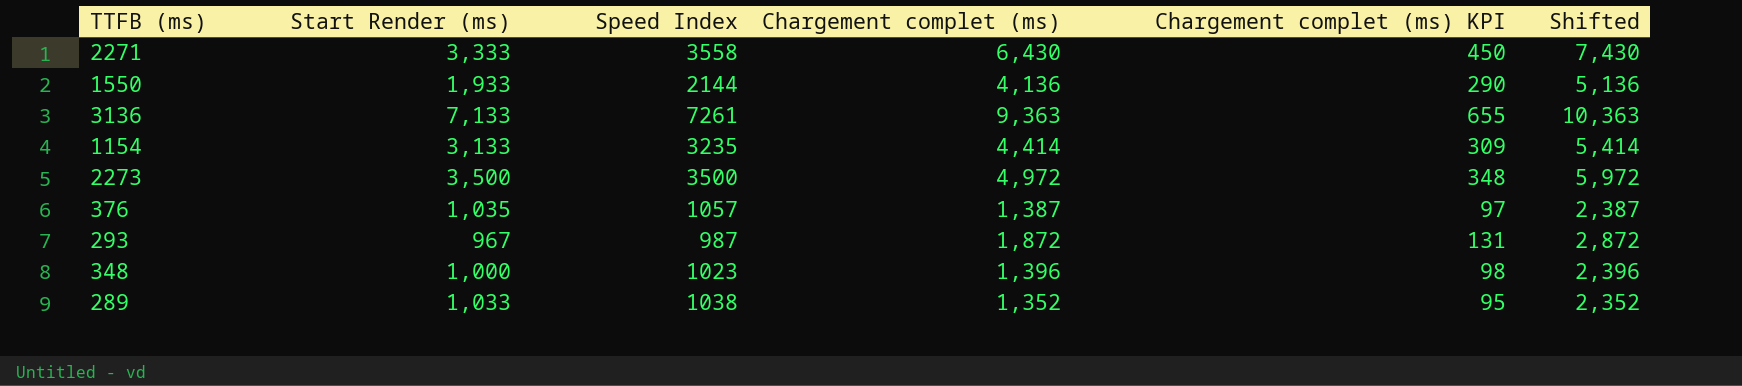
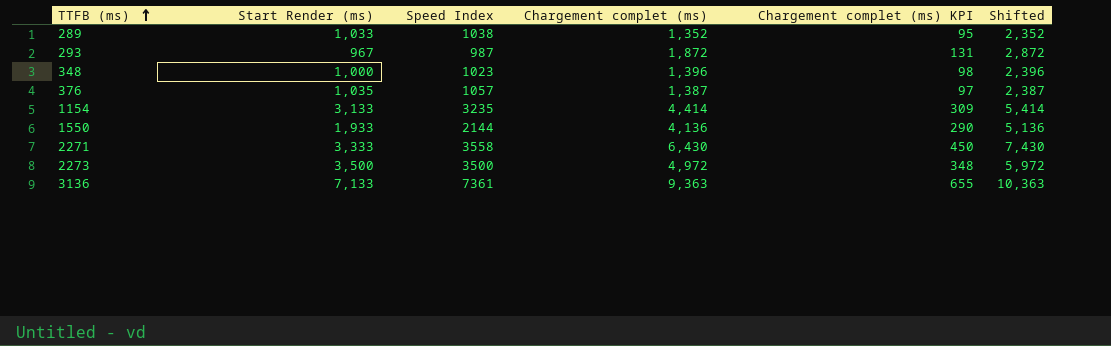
row order: none -> TTFB (ms) ascending
3136 | Speed Index: 7261 -> 7361

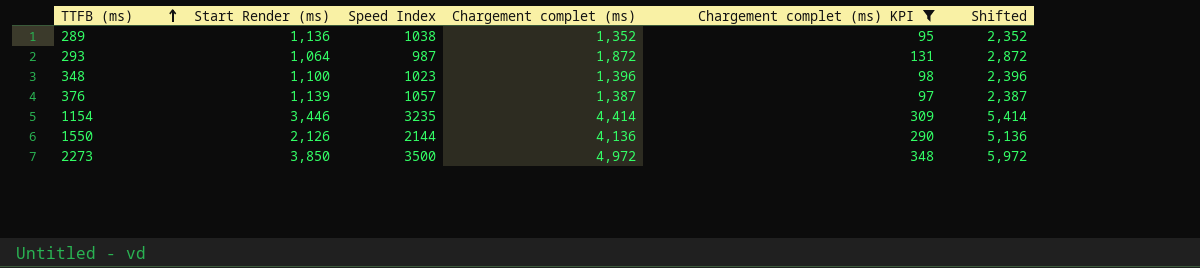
filter: none -> Chargement complet (ms) KPI <= 348
289 | Start Render (ms): 1,033 -> 1,136
293 | Start Render (ms): 967 -> 1,064
348 | Start Render (ms): 1,000 -> 1,100
376 | Start Render (ms): 1,035 -> 1,139
1154 | Start Render (ms): 3,133 -> 3,446
1550 | Start Render (ms): 1,933 -> 2,126
2273 | Start Render (ms): 3,500 -> 3,850

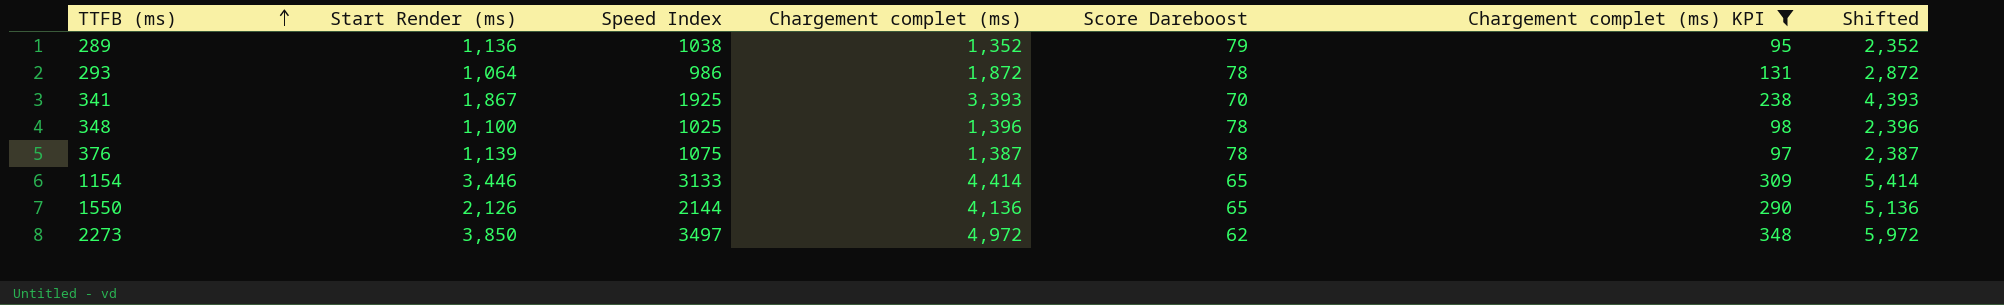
column Score Dareboost | position: none -> 5
293 | Speed Index: 987 -> 986
row 341: none -> 1,867 | 1925 | 3,393 | 70 | 238 | 4,393
348 | Speed Index: 1023 -> 1025
376 | Speed Index: 1057 -> 1075
1154 | Speed Index: 3235 -> 3133
2273 | Speed Index: 3500 -> 3497

